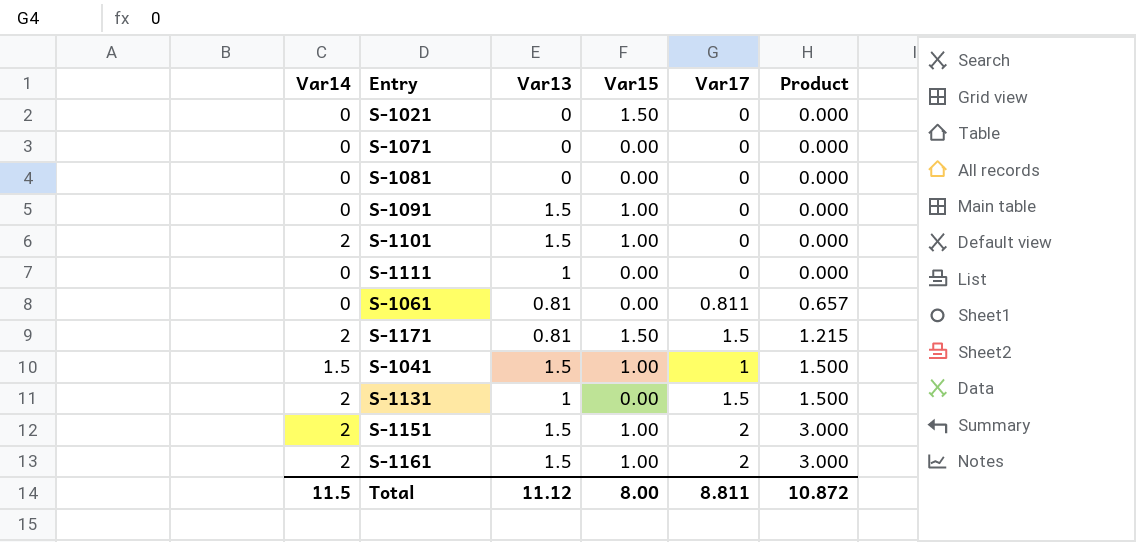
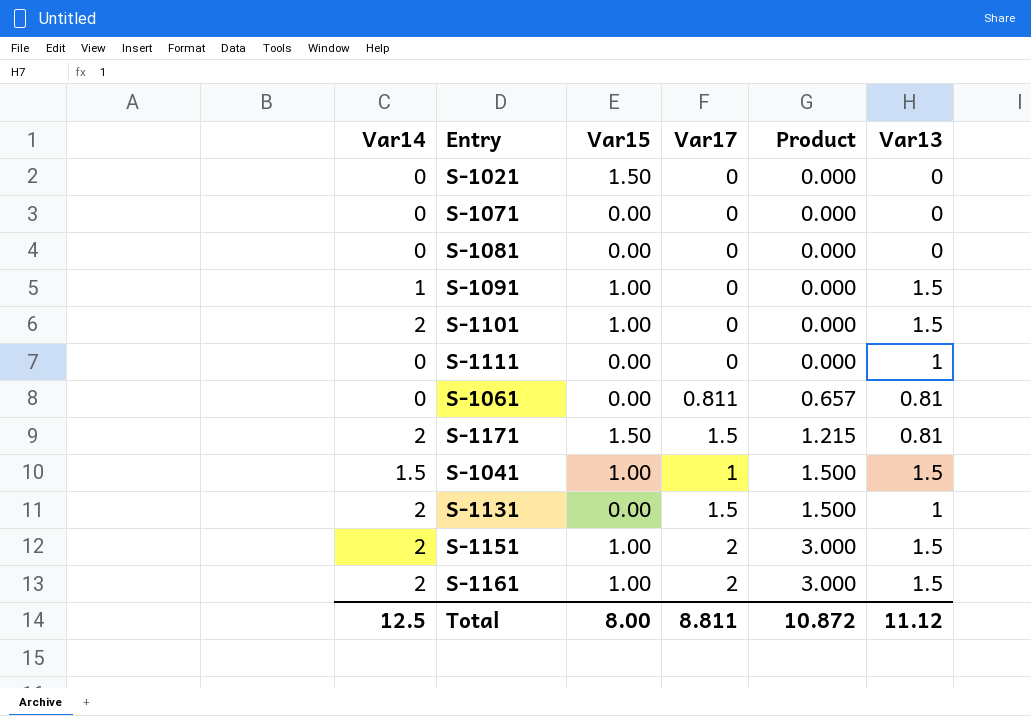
column Var13 | position: 3 -> 6
S-1091 | Var14: 0 -> 1
Total | Var14: 11.5 -> 12.5

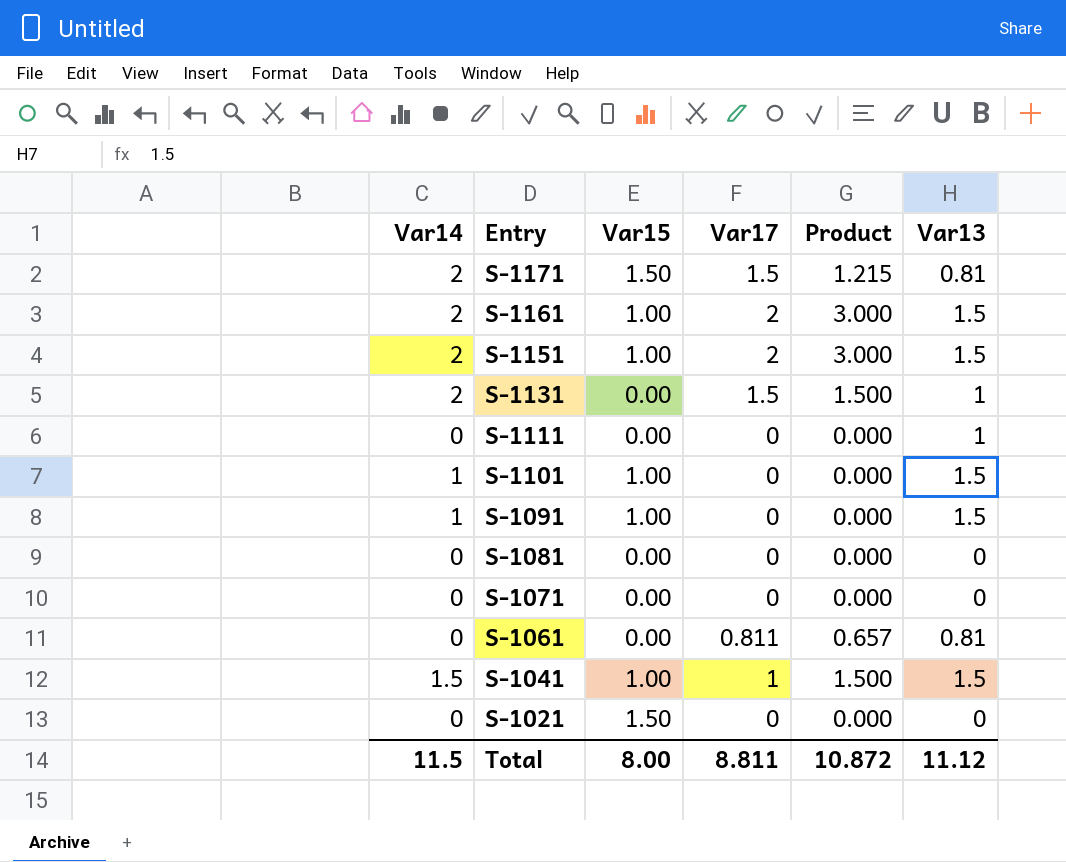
row order: Product ascending -> Entry descending
S-1101 | Var14: 2 -> 1
Total | Var14: 12.5 -> 11.5

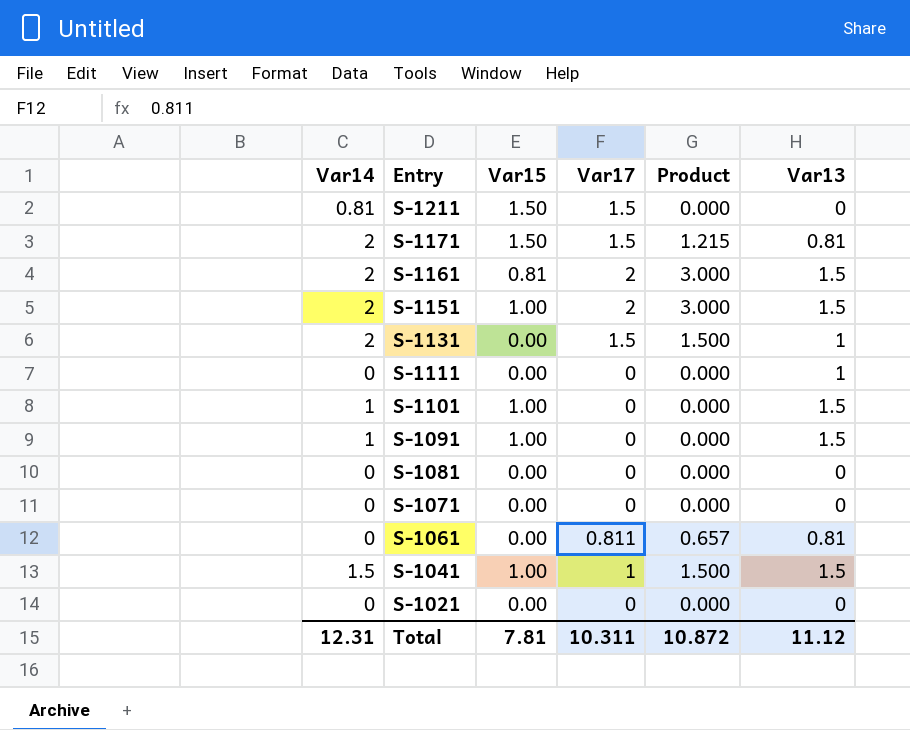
row S-1211: none -> 0.81 | 1.50 | 1.5 | 0.000 | 0
S-1161 | Var15: 1.00 -> 0.81
S-1021 | Var15: 1.50 -> 0.00
Total | Var14: 11.5 -> 12.31
Total | Var15: 8.00 -> 7.81
Total | Var17: 8.811 -> 10.311

